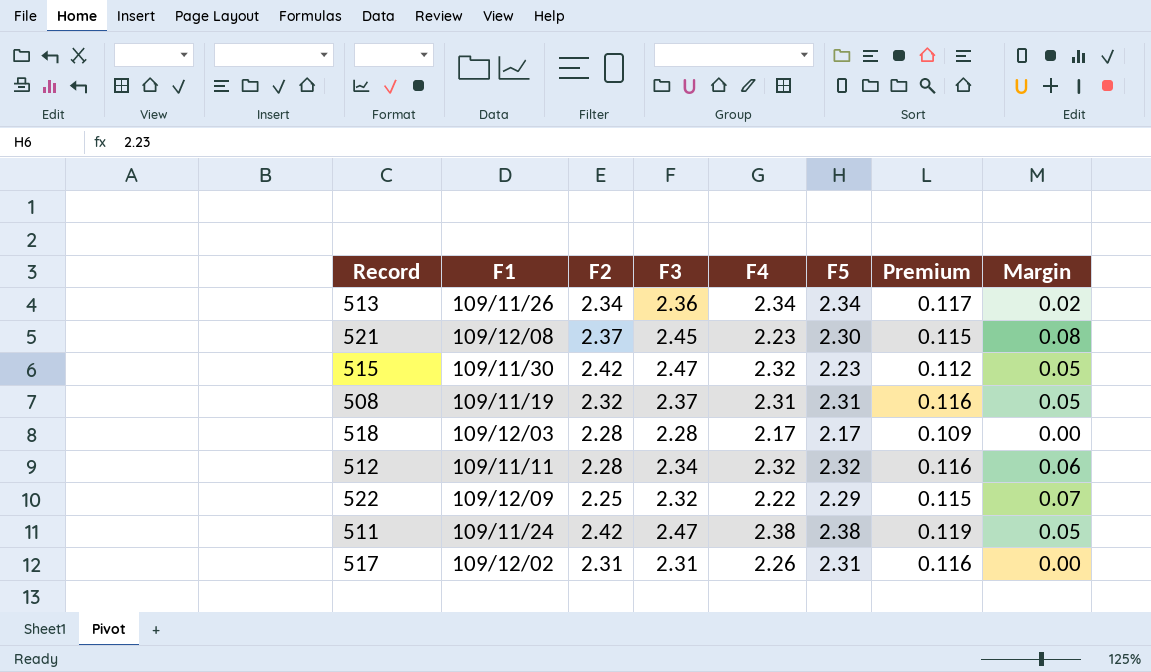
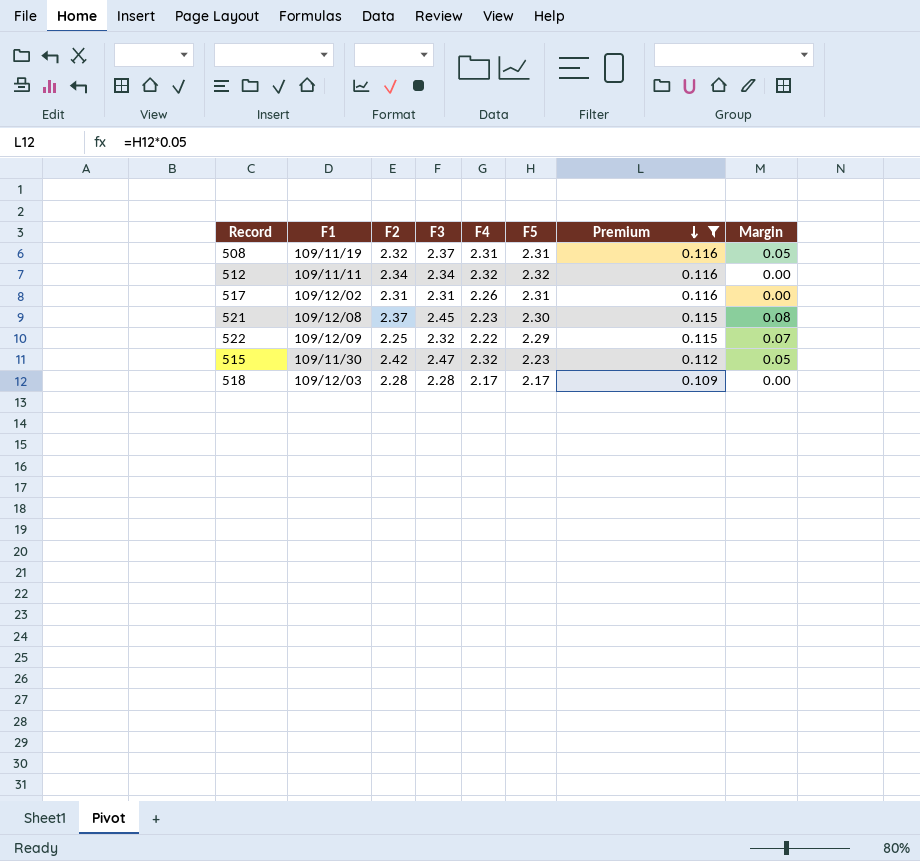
filter: none -> Premium <= 0.116
row order: none -> Premium descending
512 | F2: 2.28 -> 2.34
512 | Margin: 0.06 -> 0.00

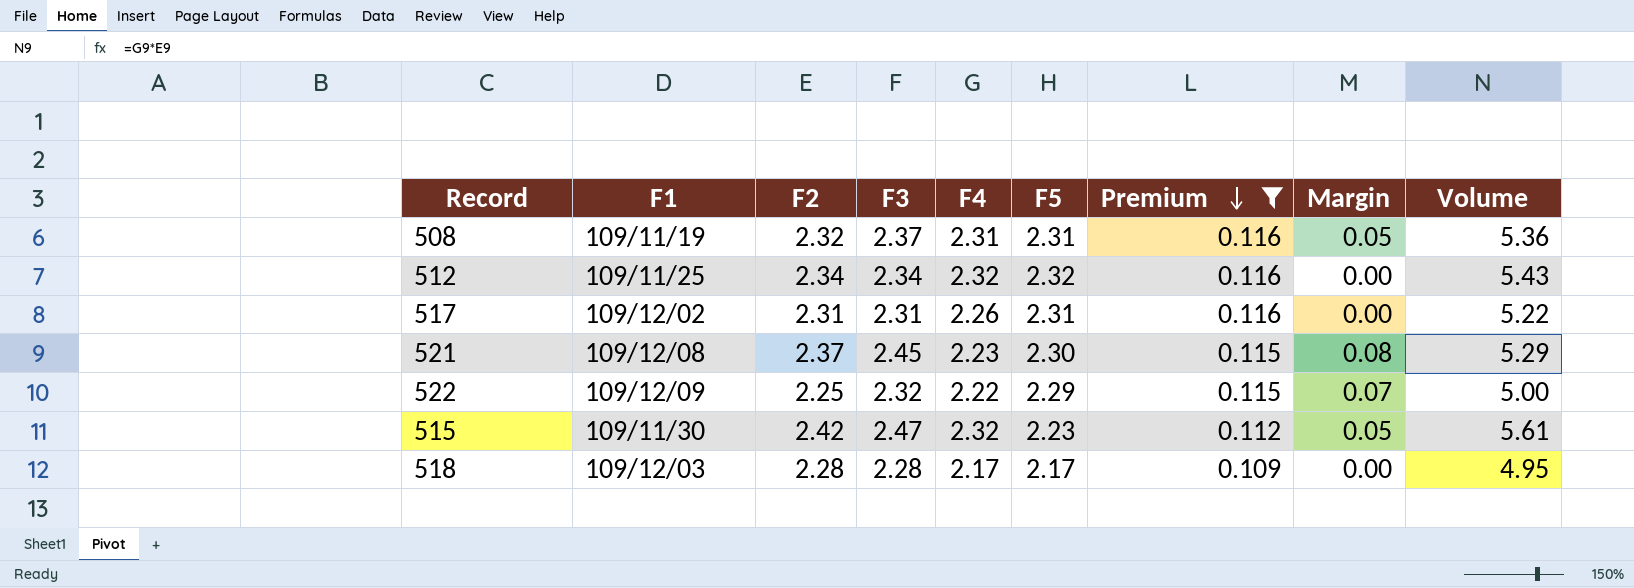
column Volume | formula: none -> [F2] * [F4]
512 | F1: 109/11/11 -> 109/11/25

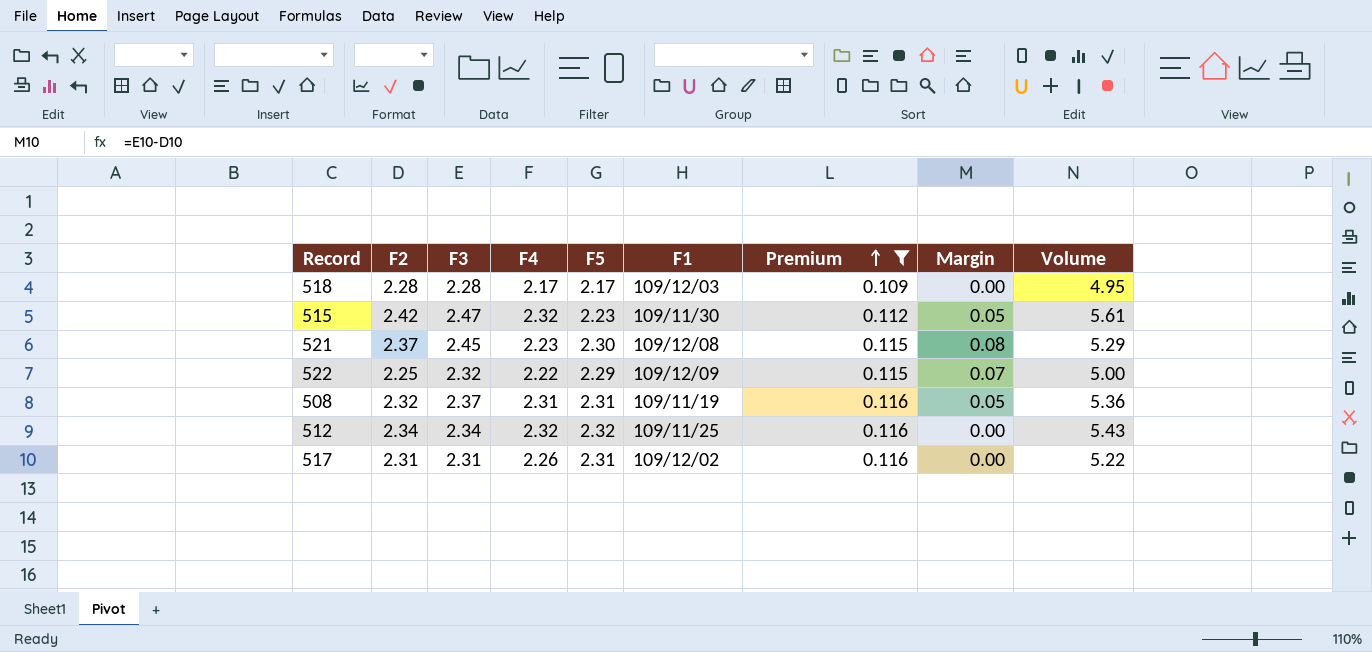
row order: Premium descending -> Premium ascending
column F1 | position: 2 -> 6

